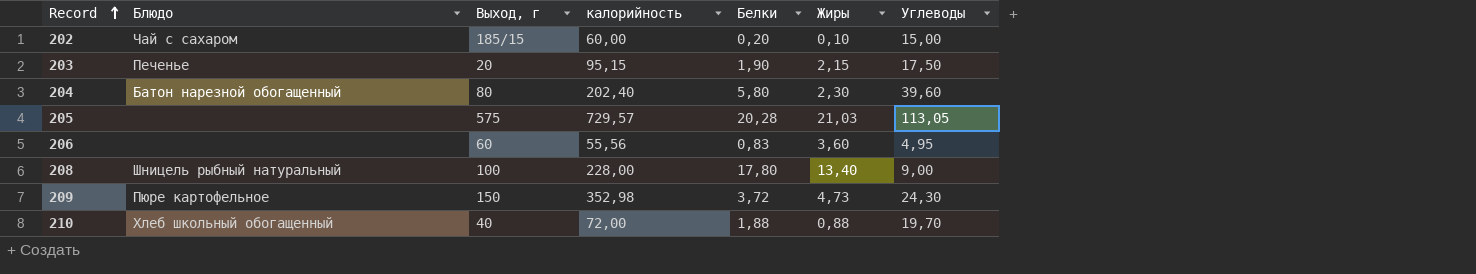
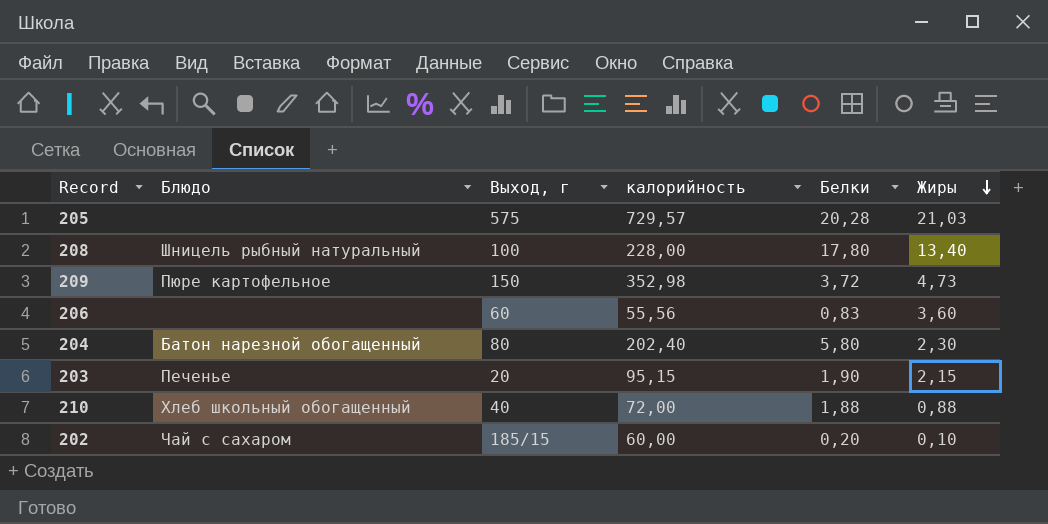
row order: Record ascending -> Жиры descending
column Углеводы | position: 7 -> none

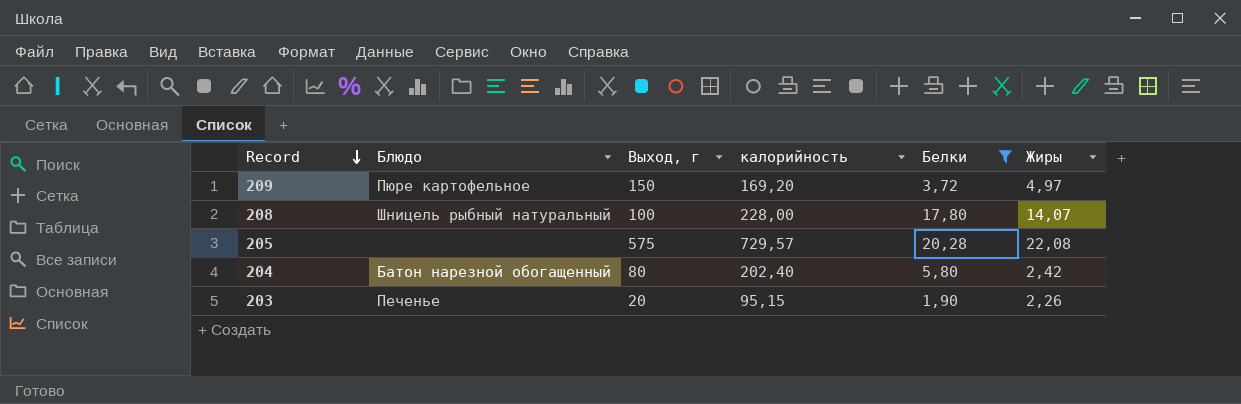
filter: none -> Белки >= 1,90
row order: Жиры descending -> Record descending
209 | калорийность: 352,98 -> 169,20
209 | Жиры: 4,73 -> 4,97
208 | Жиры: 13,40 -> 14,07
205 | Жиры: 21,03 -> 22,08
204 | Жиры: 2,30 -> 2,42
203 | Жиры: 2,15 -> 2,26

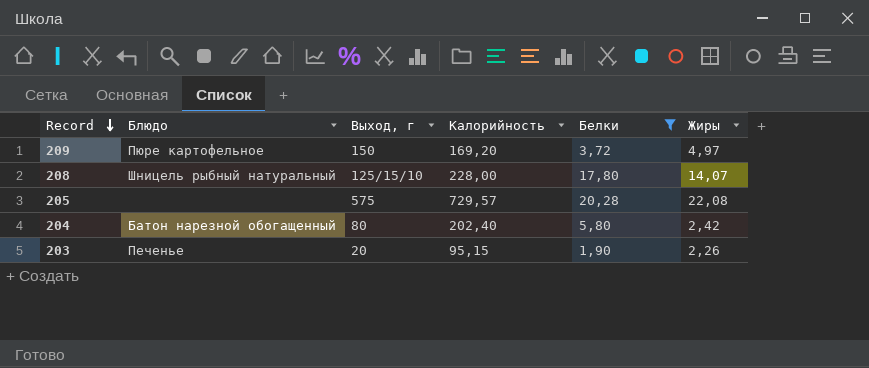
column name: калорийность -> Калорийность
208 | Выход, г: 100 -> 125/15/10

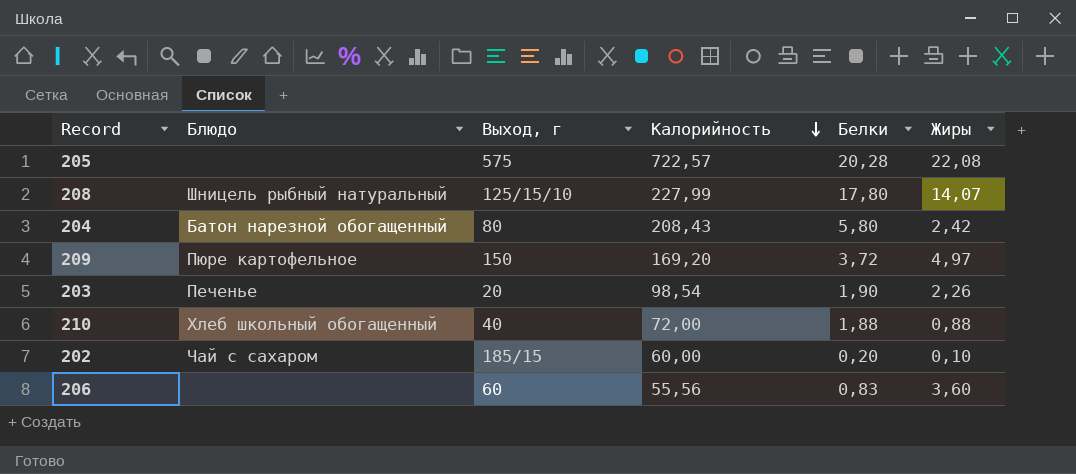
filter: Белки >= 1,90 -> none
row order: Record descending -> Калорийность descending
205 | Калорийность: 729,57 -> 722,57
208 | Калорийность: 228,00 -> 227,99
204 | Калорийность: 202,40 -> 208,43
203 | Калорийность: 95,15 -> 98,54

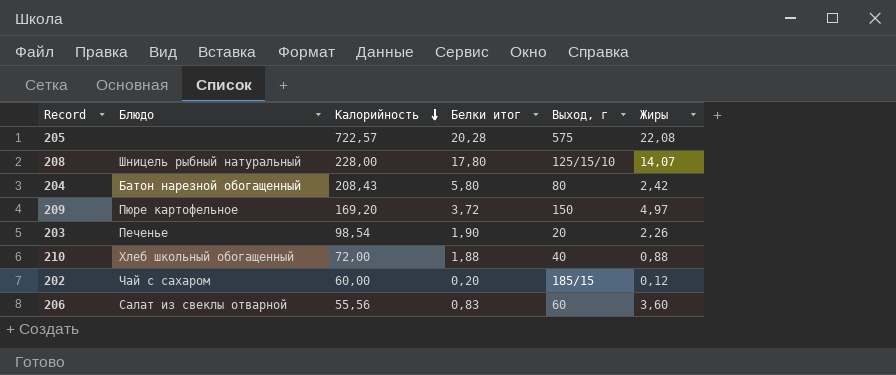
column name: Белки -> Белки итог
column Выход, г | position: 3 -> 5
208 | Калорийность: 227,99 -> 228,00
202 | Жиры: 0,10 -> 0,12
206 | Блюдо: none -> Салат из свеклы отварной

